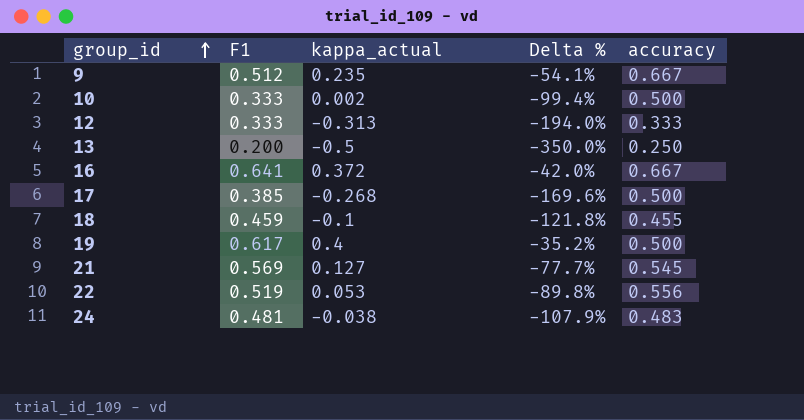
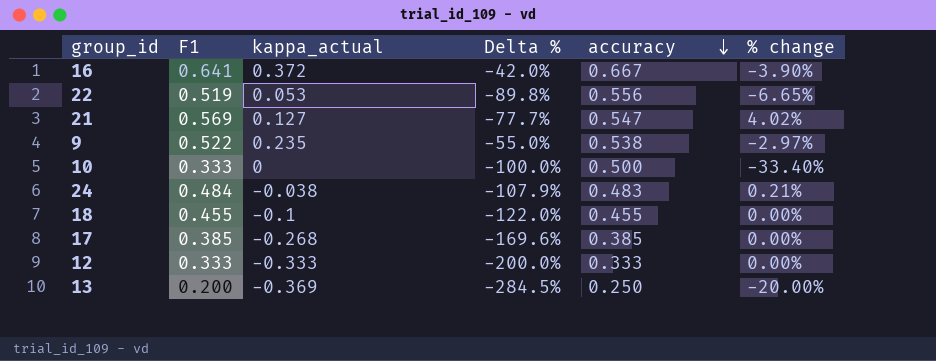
row order: group_id ascending -> accuracy descending
column % change | formula: none -> ([F1] - [accuracy]) / [accuracy]
row 19: 0.617 | 0.4 | -35.2% | 0.500 -> none
21 | accuracy: 0.545 -> 0.547
9 | F1: 0.512 -> 0.522
9 | Delta %: -54.1% -> -55.0%
9 | accuracy: 0.667 -> 0.538
10 | kappa_actual: 0.002 -> 0
10 | Delta %: -99.4% -> -100.0%
24 | F1: 0.481 -> 0.484
18 | F1: 0.459 -> 0.455
18 | Delta %: -121.8% -> -122.0%
17 | accuracy: 0.500 -> 0.385
12 | kappa_actual: -0.313 -> -0.333
12 | Delta %: -194.0% -> -200.0%
13 | kappa_actual: -0.5 -> -0.369
13 | Delta %: -350.0% -> -284.5%

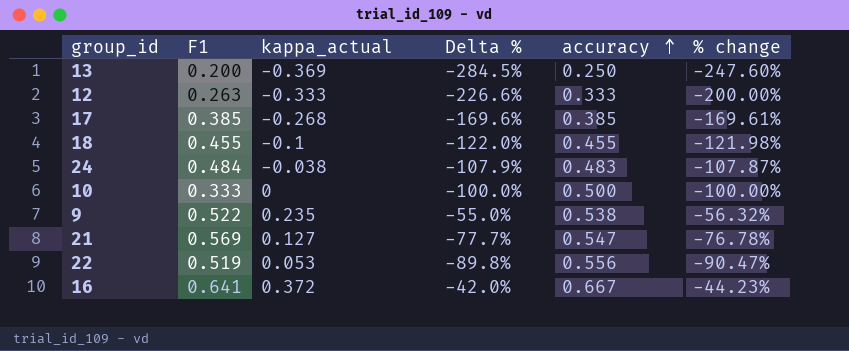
row order: accuracy descending -> accuracy ascending
column % change | formula: ([F1] - [accuracy]) / [accuracy] -> ([kappa_actual] - [accuracy]) / [accuracy]
12 | F1: 0.333 -> 0.263
12 | Delta %: -200.0% -> -226.6%

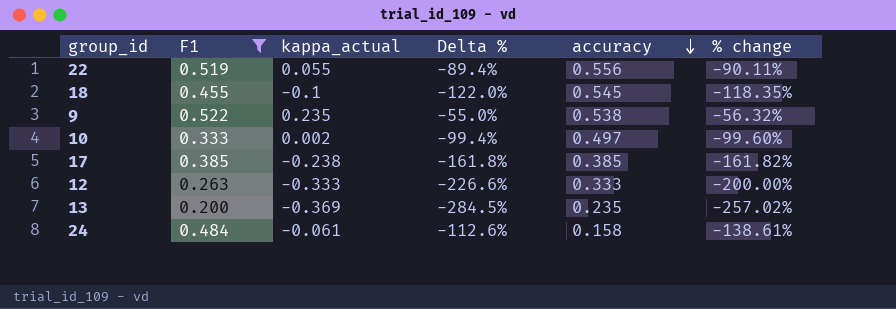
filter: none -> F1 <= 0.522
row order: accuracy ascending -> accuracy descending
22 | kappa_actual: 0.053 -> 0.055
22 | Delta %: -89.8% -> -89.4%
22 | % change: -90.47% -> -90.11%
18 | accuracy: 0.455 -> 0.545
18 | % change: -121.98% -> -118.35%
10 | kappa_actual: 0 -> 0.002
10 | Delta %: -100.0% -> -99.4%
10 | accuracy: 0.500 -> 0.497
10 | % change: -100.00% -> -99.60%
17 | kappa_actual: -0.268 -> -0.238
17 | Delta %: -169.6% -> -161.8%
17 | % change: -169.61% -> -161.82%
13 | accuracy: 0.250 -> 0.235
13 | % change: -247.60% -> -257.02%
24 | kappa_actual: -0.038 -> -0.061
24 | Delta %: -107.9% -> -112.6%
24 | accuracy: 0.483 -> 0.158
24 | % change: -107.87% -> -138.61%

